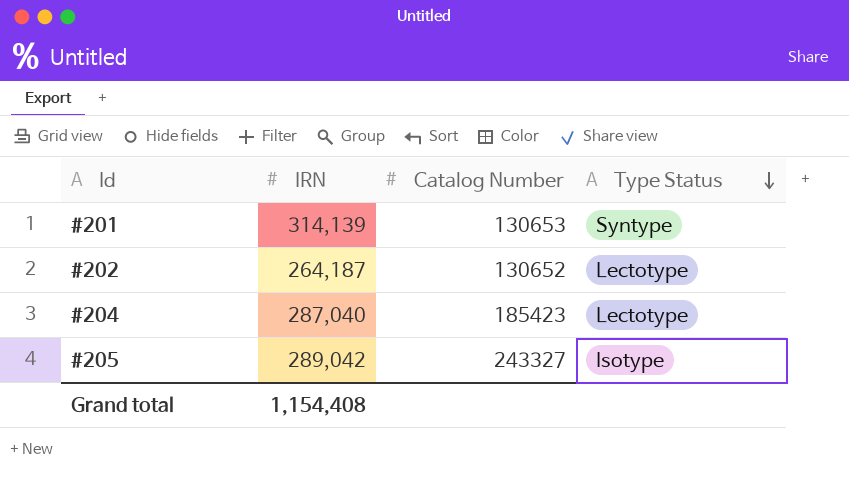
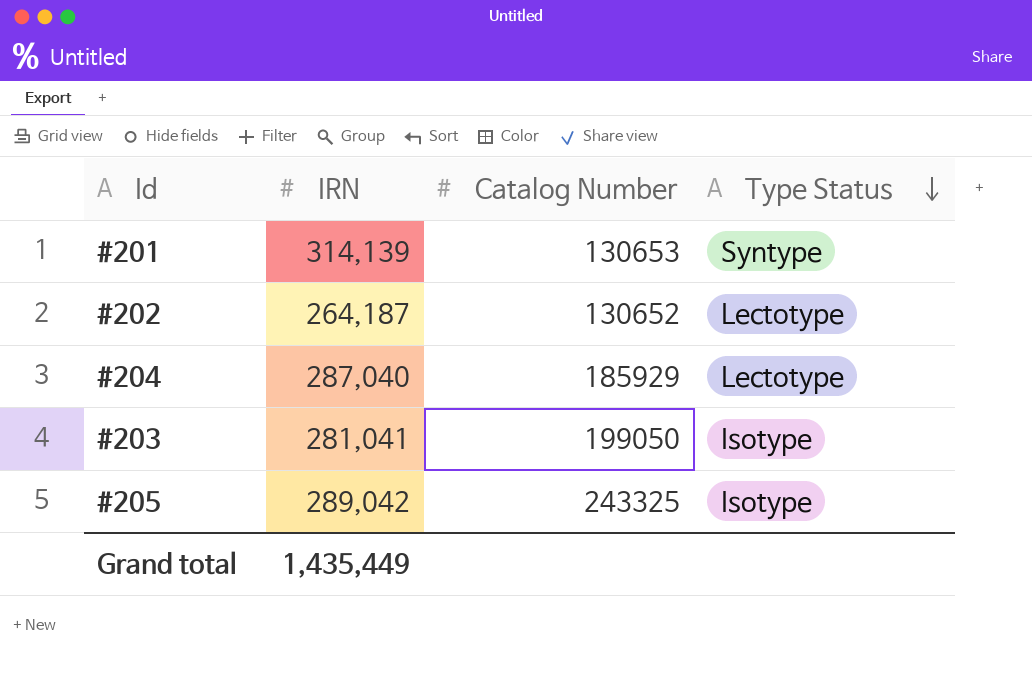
#204 | Catalog Number: 185423 -> 185929
row #203: none -> 281,041 | 199050 | Isotype
#205 | Catalog Number: 243327 -> 243325
Grand total | IRN: 1,154,408 -> 1,435,449

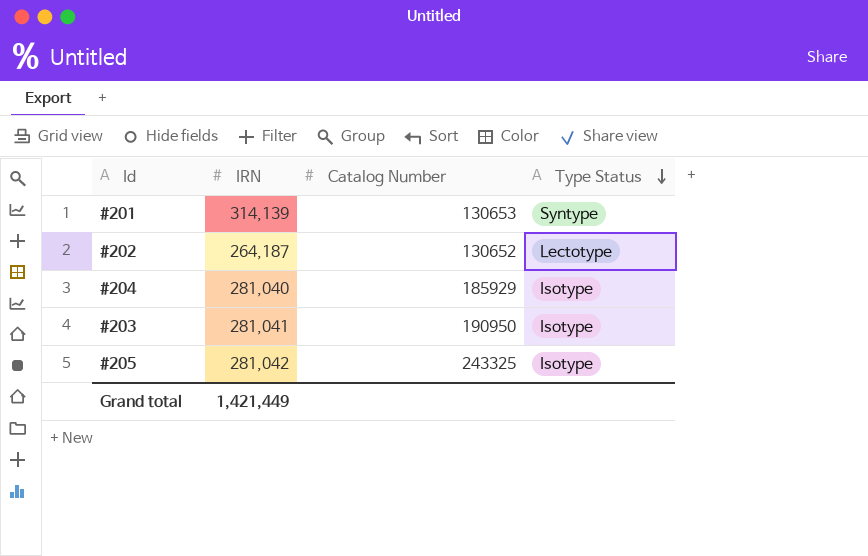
#204 | IRN: 287,040 -> 281,040
#204 | Type Status: Lectotype -> Isotype
#203 | Catalog Number: 199050 -> 190950
#205 | IRN: 289,042 -> 281,042
Grand total | IRN: 1,435,449 -> 1,421,449

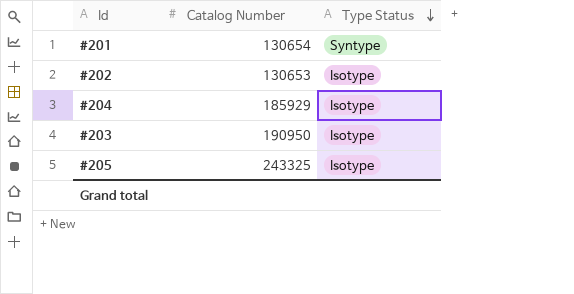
column IRN | position: 2 -> none
#201 | Catalog Number: 130653 -> 130654
#202 | Catalog Number: 130652 -> 130653
#202 | Type Status: Lectotype -> Isotype

